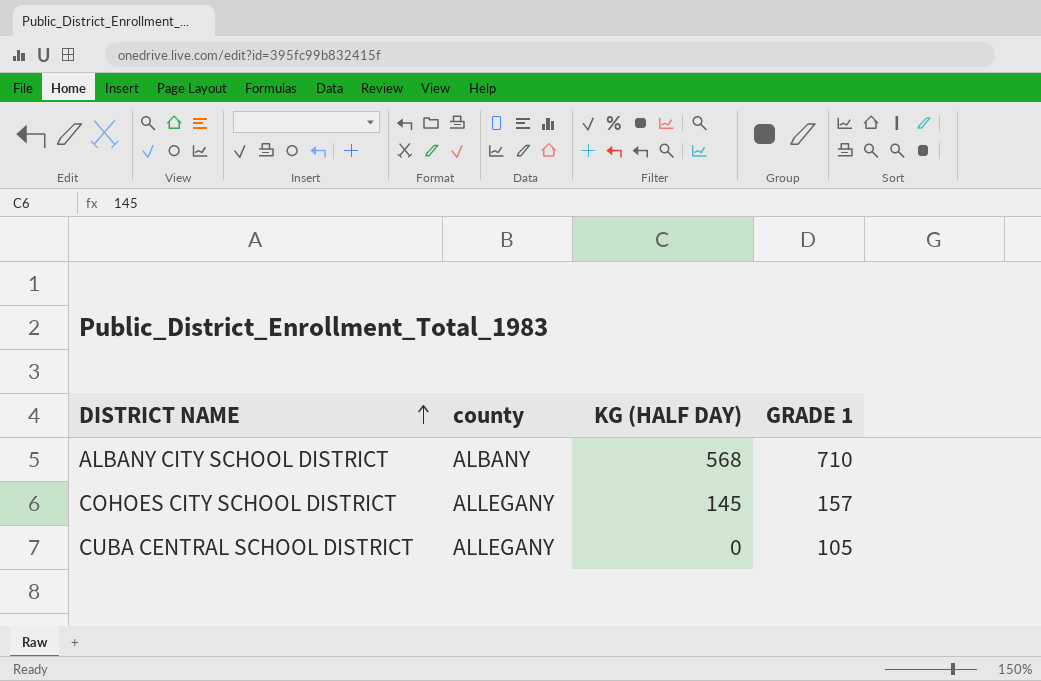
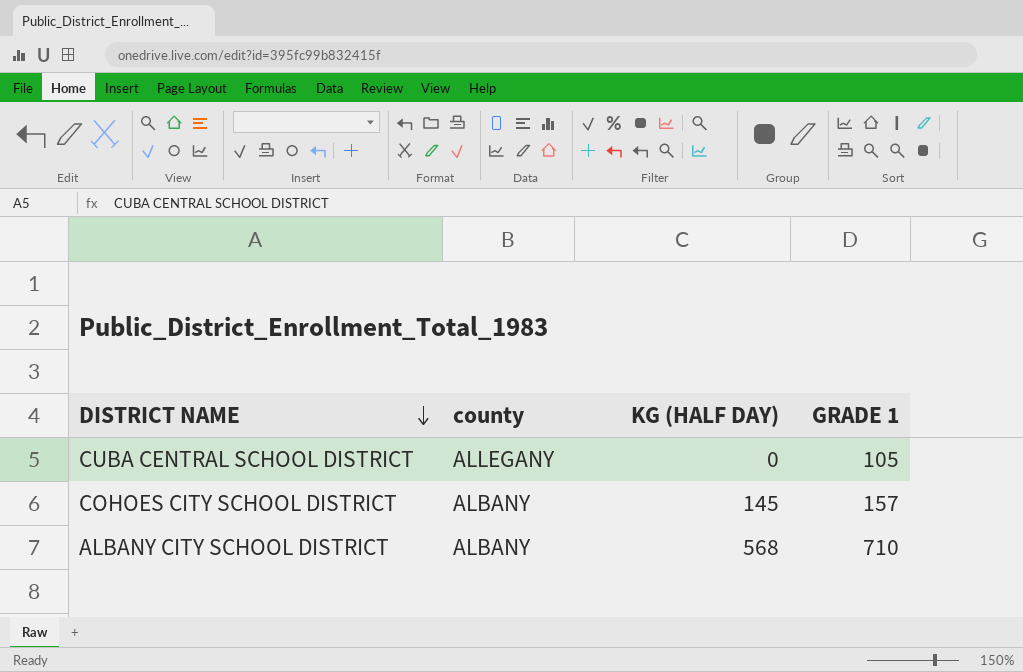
row order: DISTRICT NAME ascending -> DISTRICT NAME descending
COHOES CITY SCHOOL DISTRICT | county: ALLEGANY -> ALBANY

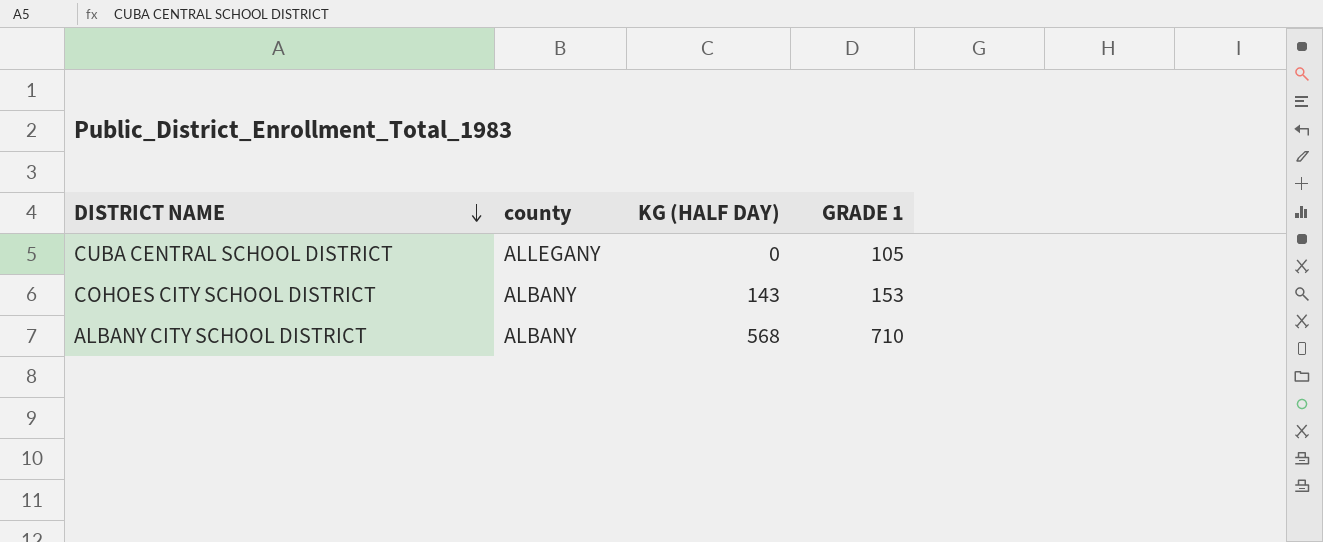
COHOES CITY SCHOOL DISTRICT | KG (HALF DAY): 145 -> 143
COHOES CITY SCHOOL DISTRICT | GRADE 1: 157 -> 153

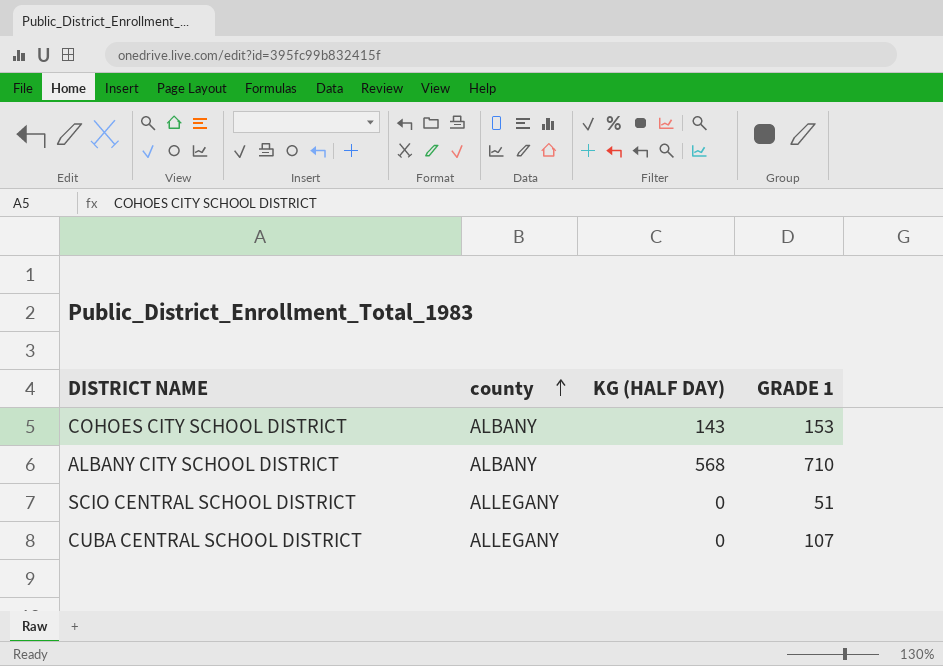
row order: DISTRICT NAME descending -> county ascending
row SCIO CENTRAL SCHOOL DISTRICT: none -> ALLEGANY | 0 | 51
CUBA CENTRAL SCHOOL DISTRICT | GRADE 1: 105 -> 107

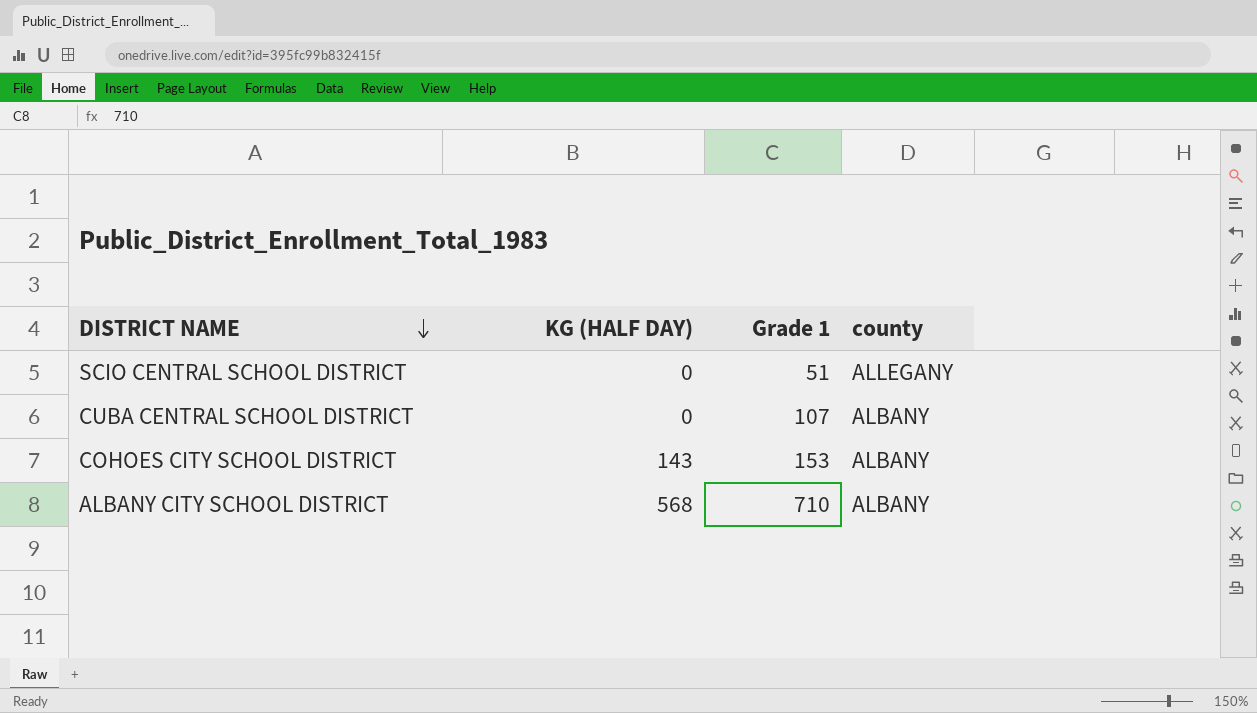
row order: county ascending -> DISTRICT NAME descending
column name: GRADE 1 -> Grade 1
column county | position: 2 -> 4
CUBA CENTRAL SCHOOL DISTRICT | county: ALLEGANY -> ALBANY

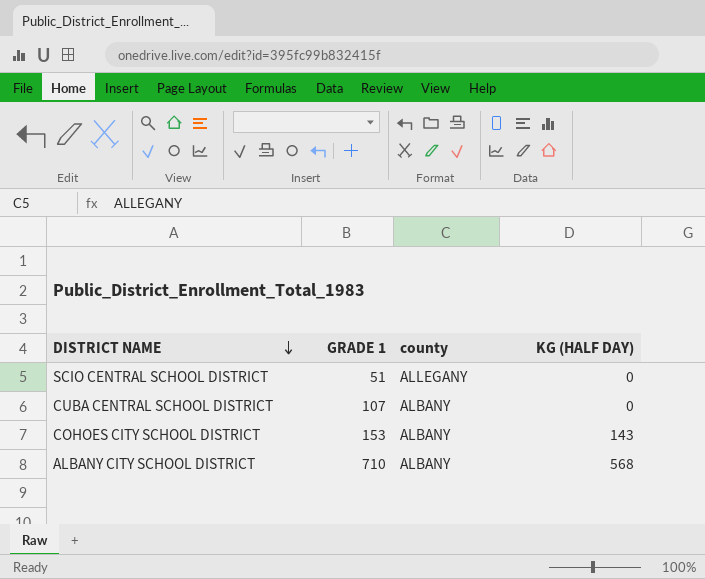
column name: Grade 1 -> GRADE 1
column KG (HALF DAY) | position: 2 -> 4

